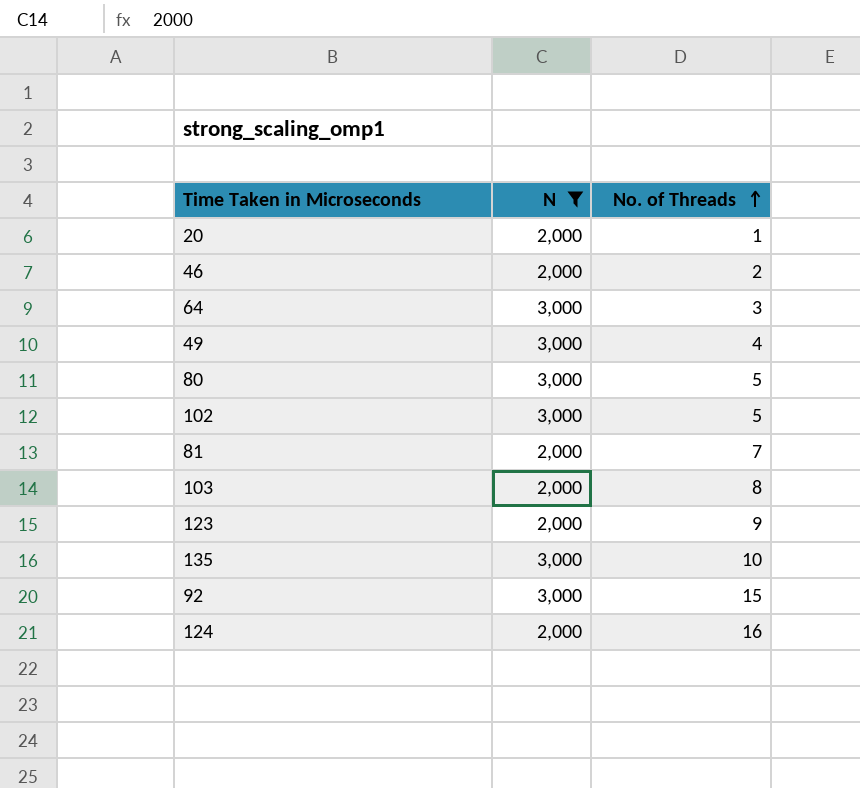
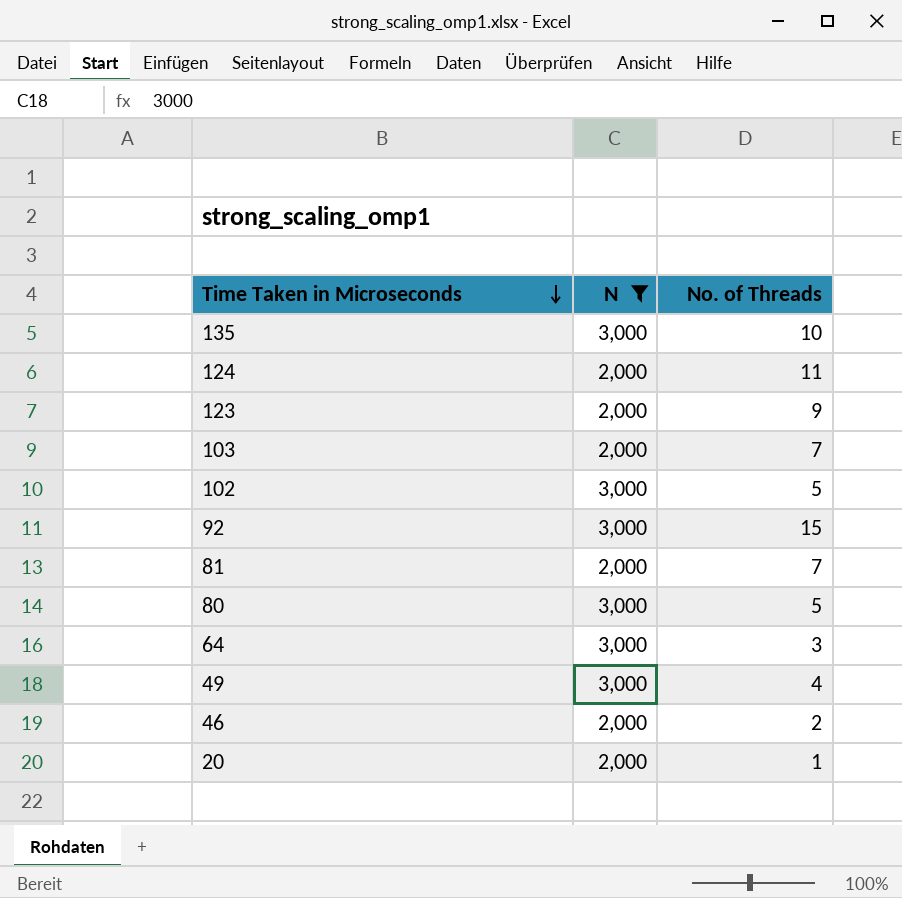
row order: No. of Threads ascending -> Time Taken in Microseconds descending
124 | No. of Threads: 16 -> 11
103 | No. of Threads: 8 -> 7

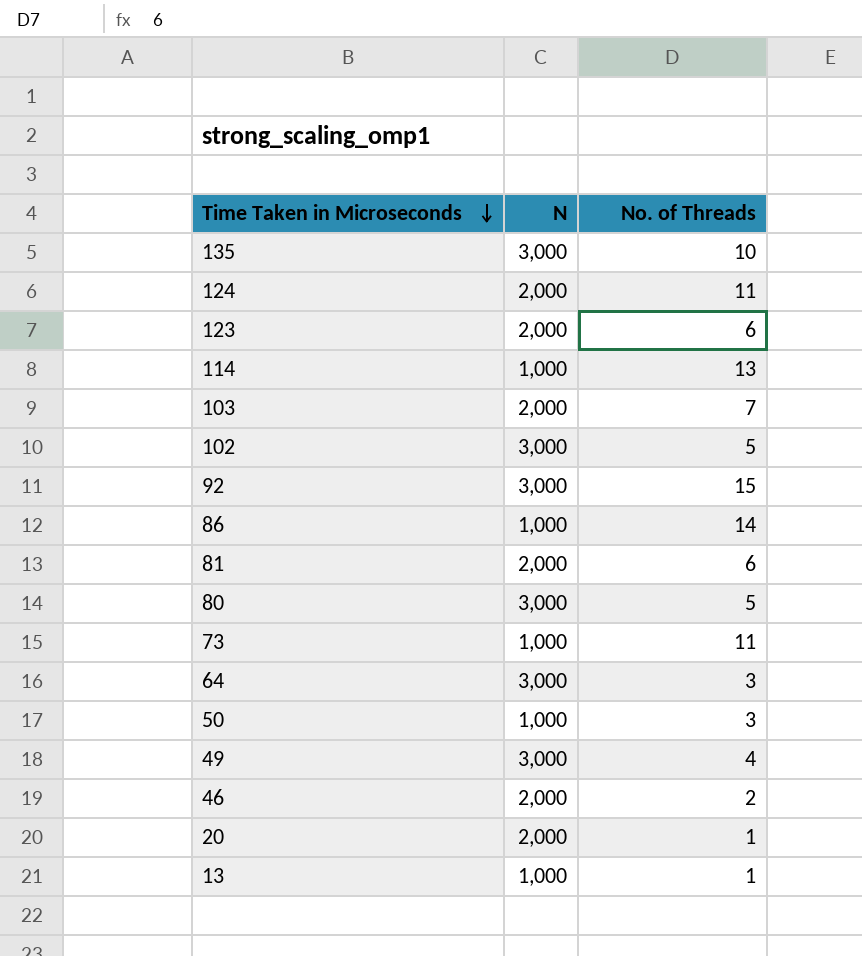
filter: N != 1,000 -> none
123 | No. of Threads: 9 -> 6
81 | No. of Threads: 7 -> 6

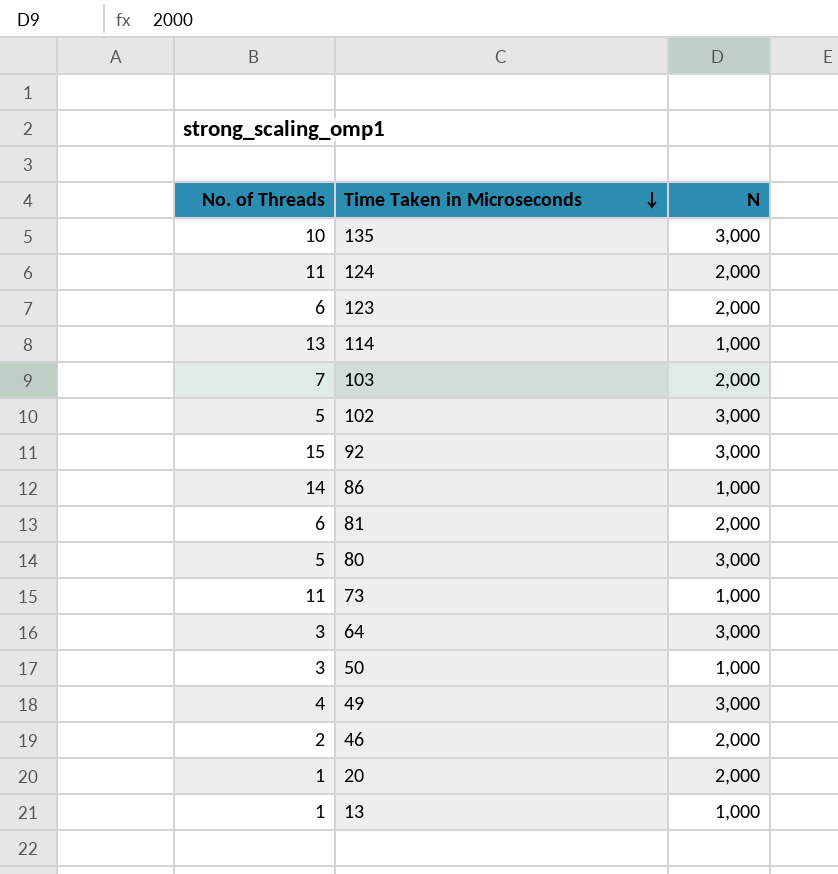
column No. of Threads | position: 3 -> 1

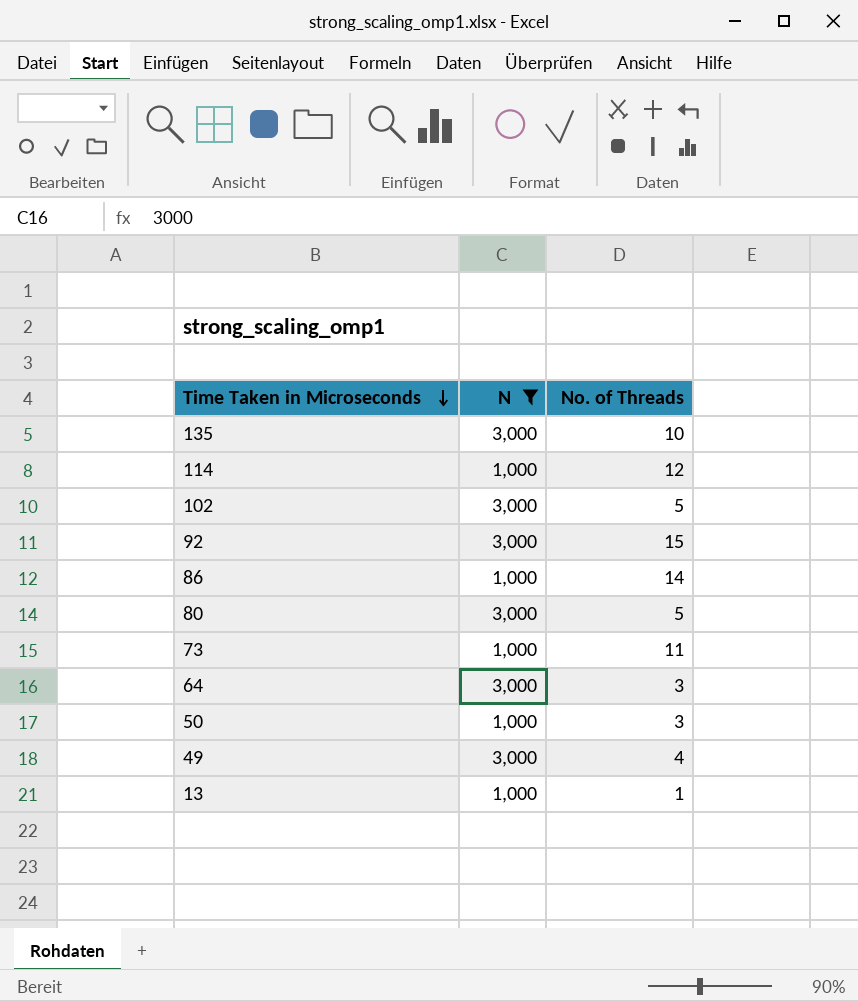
filter: none -> N != 2,000
column No. of Threads | position: 1 -> 3
114 | No. of Threads: 13 -> 12

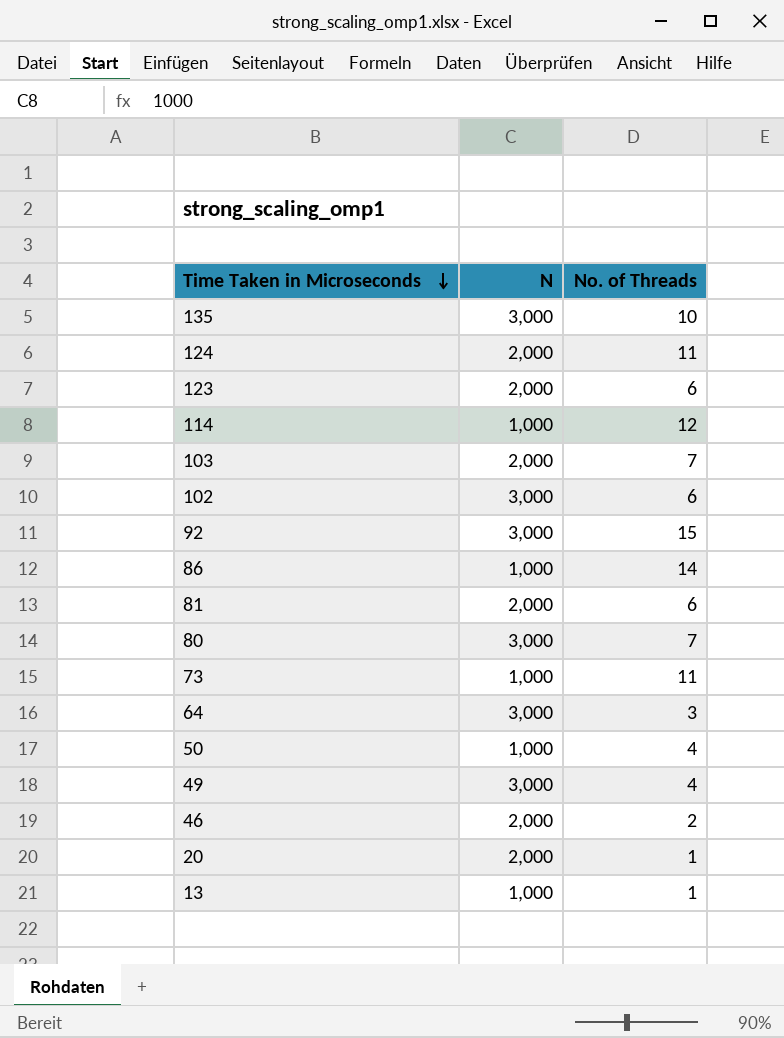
filter: N != 2,000 -> none
102 | No. of Threads: 5 -> 6
80 | No. of Threads: 5 -> 7
50 | No. of Threads: 3 -> 4

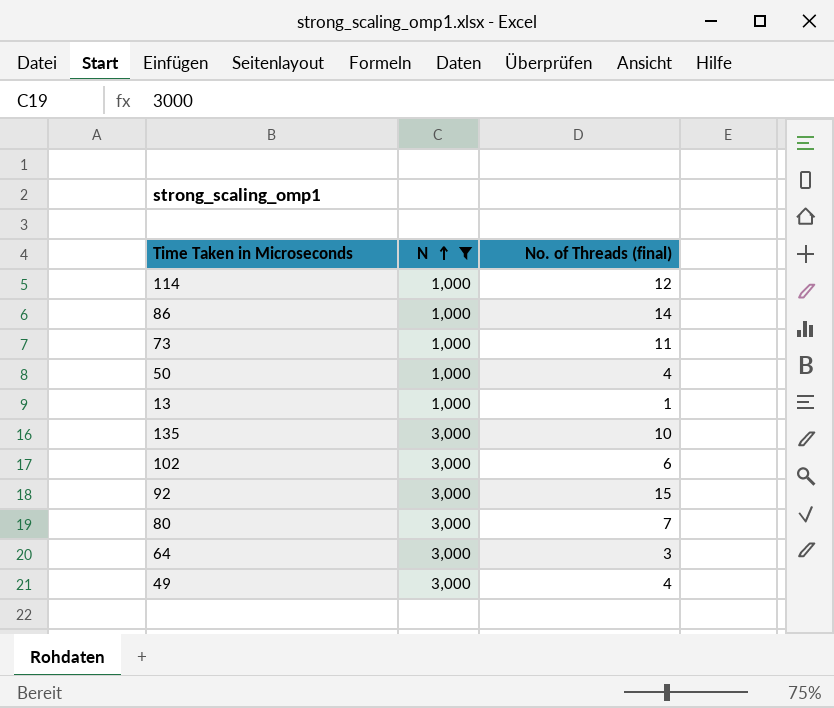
filter: none -> N != 2,000
row order: Time Taken in Microseconds descending -> N ascending
column name: No. of Threads -> No. of Threads (final)

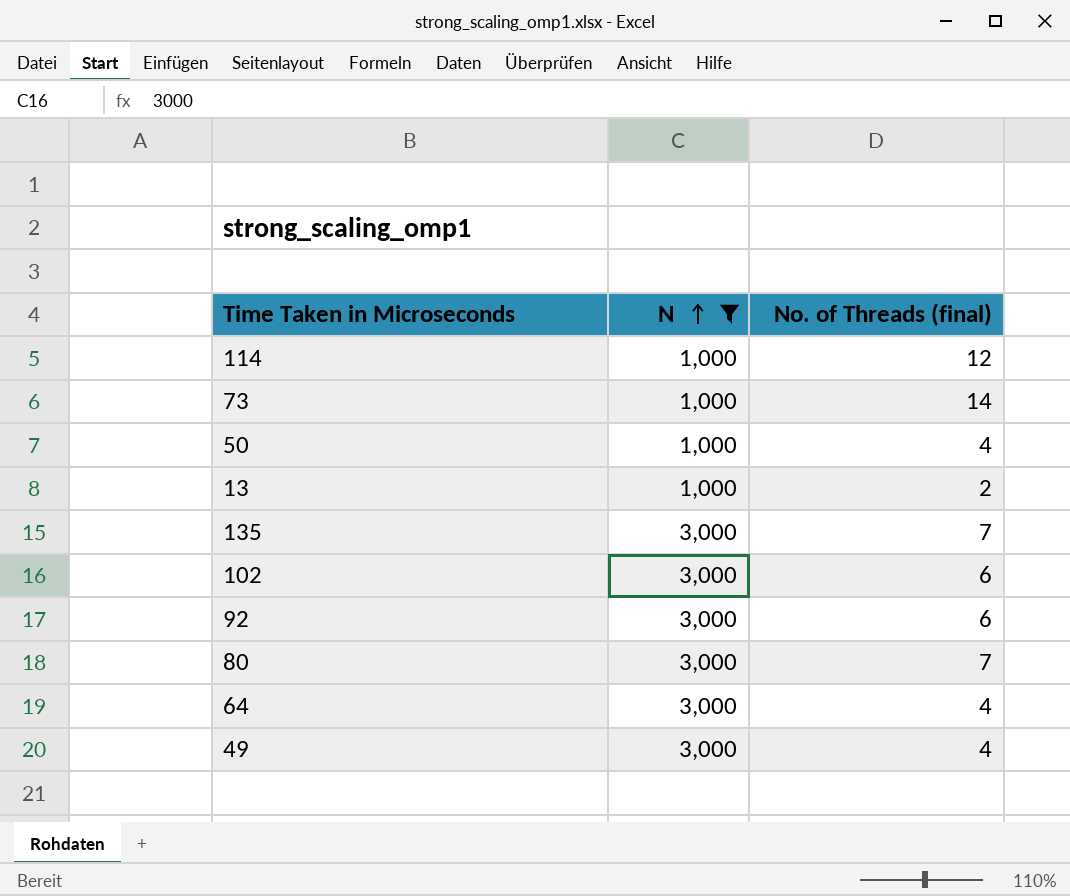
row 86: 1,000 | 14 -> none
73 | No. of Threads (final): 11 -> 14
13 | No. of Threads (final): 1 -> 2
135 | No. of Threads (final): 10 -> 7
92 | No. of Threads (final): 15 -> 6
64 | No. of Threads (final): 3 -> 4

